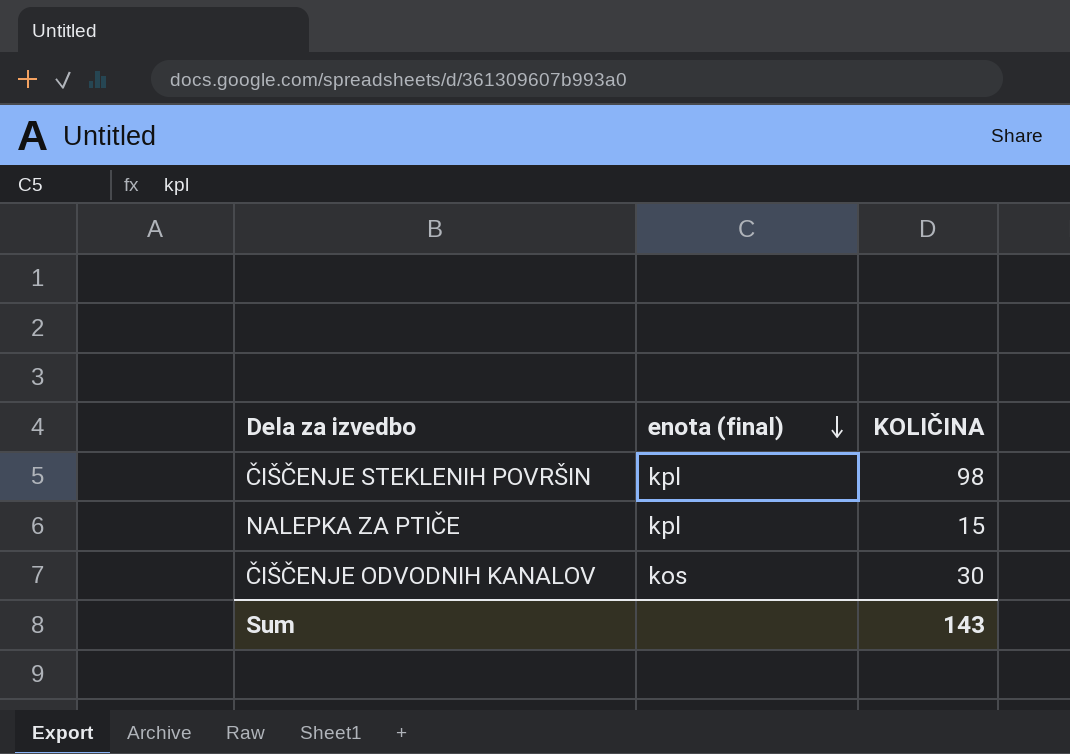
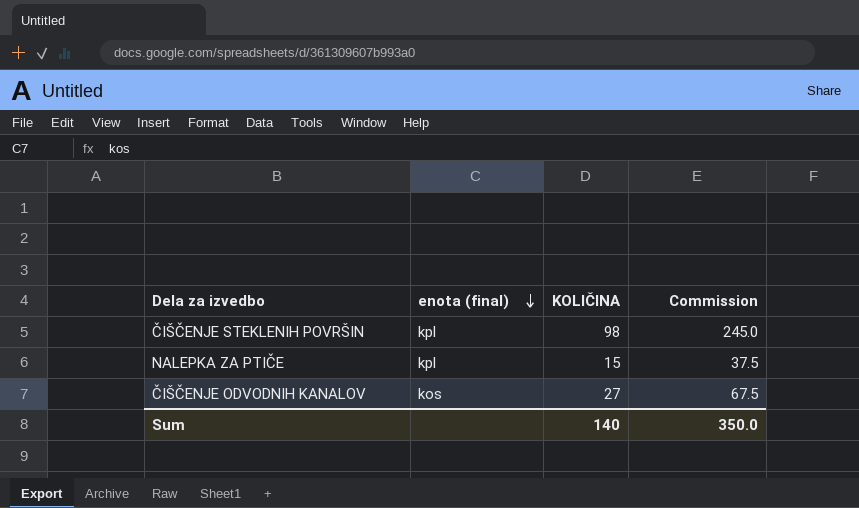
column Commission | formula: none -> [KOLIČINA] * 2.5
ČIŠČENJE ODVODNIH KANALOV | KOLIČINA: 30 -> 27
Sum | KOLIČINA: 143 -> 140

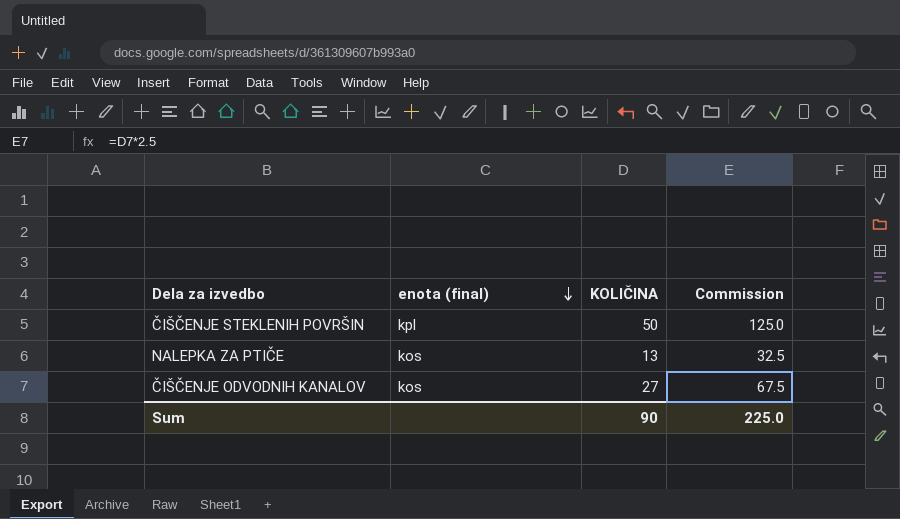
ČIŠČENJE STEKLENIH POVRŠIN | KOLIČINA: 98 -> 50
ČIŠČENJE STEKLENIH POVRŠIN | Commission: 245.0 -> 125.0
NALEPKA ZA PTIČE | enota (final): kpl -> kos
NALEPKA ZA PTIČE | KOLIČINA: 15 -> 13
NALEPKA ZA PTIČE | Commission: 37.5 -> 32.5
Sum | KOLIČINA: 140 -> 90
Sum | Commission: 350.0 -> 225.0

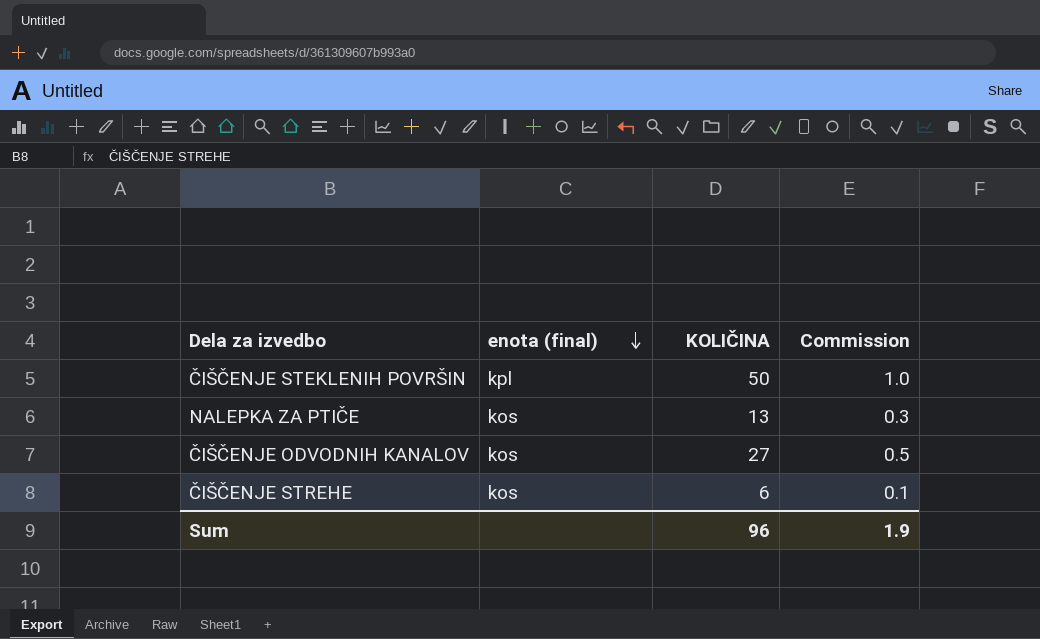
column Commission | formula: [KOLIČINA] * 2.5 -> [KOLIČINA] * 0.02
row ČIŠČENJE STREHE: none -> kos | 6 | 0.1
Sum | KOLIČINA: 90 -> 96
Sum | Commission: 225.0 -> 1.9

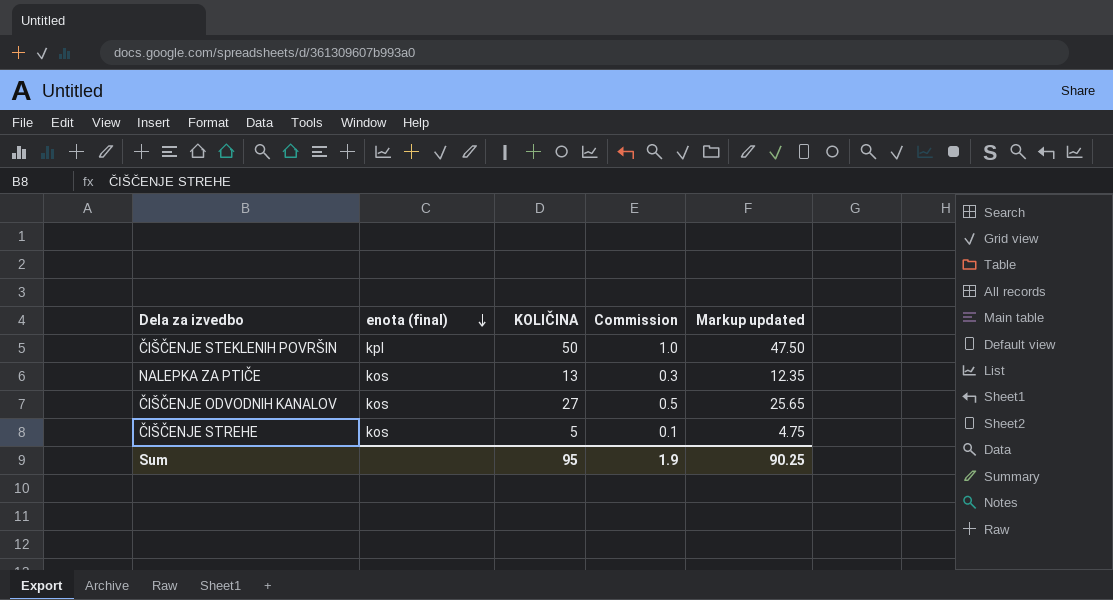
column Markup updated | formula: none -> [KOLIČINA] * 0.95
ČIŠČENJE STREHE | KOLIČINA: 6 -> 5
Sum | KOLIČINA: 96 -> 95

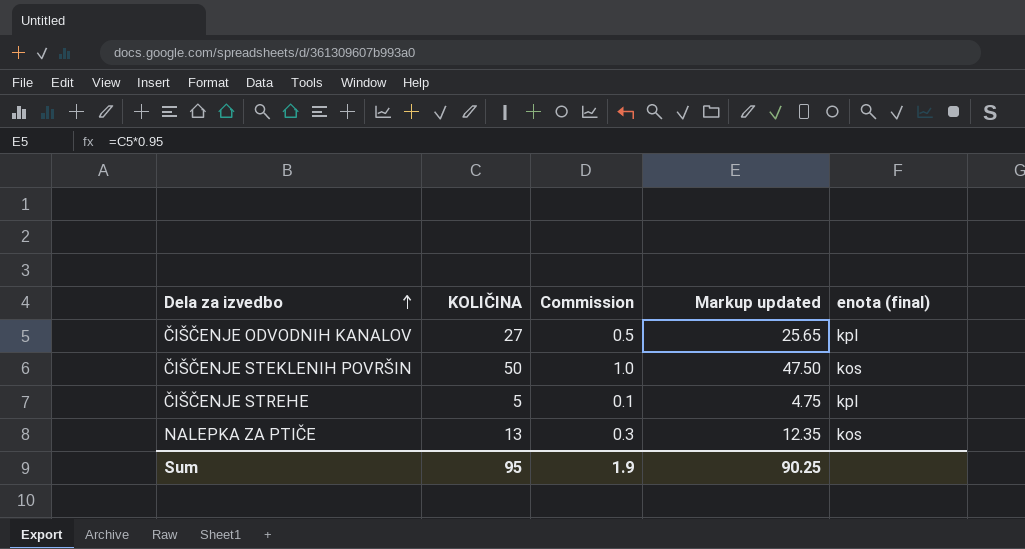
row order: enota (final) descending -> Dela za izvedbo ascending
column enota (final) | position: 2 -> 5
ČIŠČENJE ODVODNIH KANALOV | enota (final): kos -> kpl
ČIŠČENJE STEKLENIH POVRŠIN | enota (final): kpl -> kos
ČIŠČENJE STREHE | enota (final): kos -> kpl

